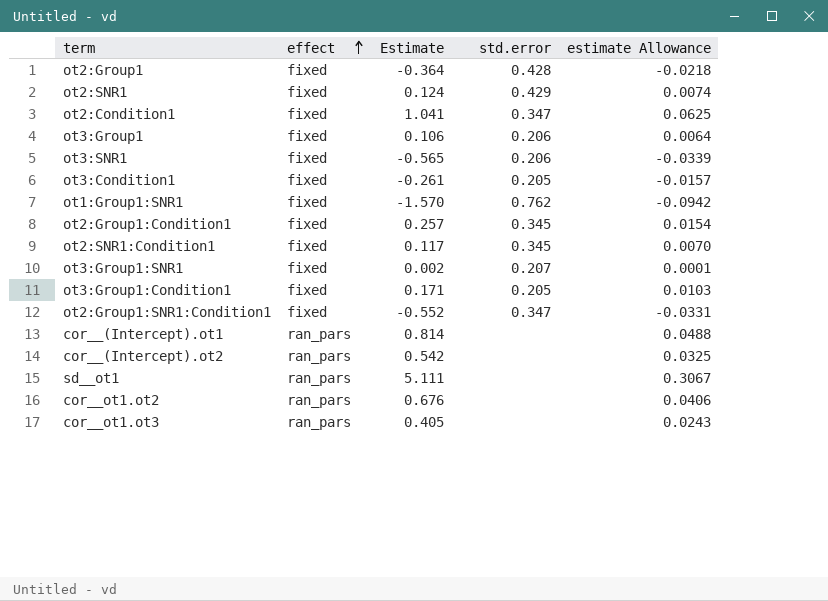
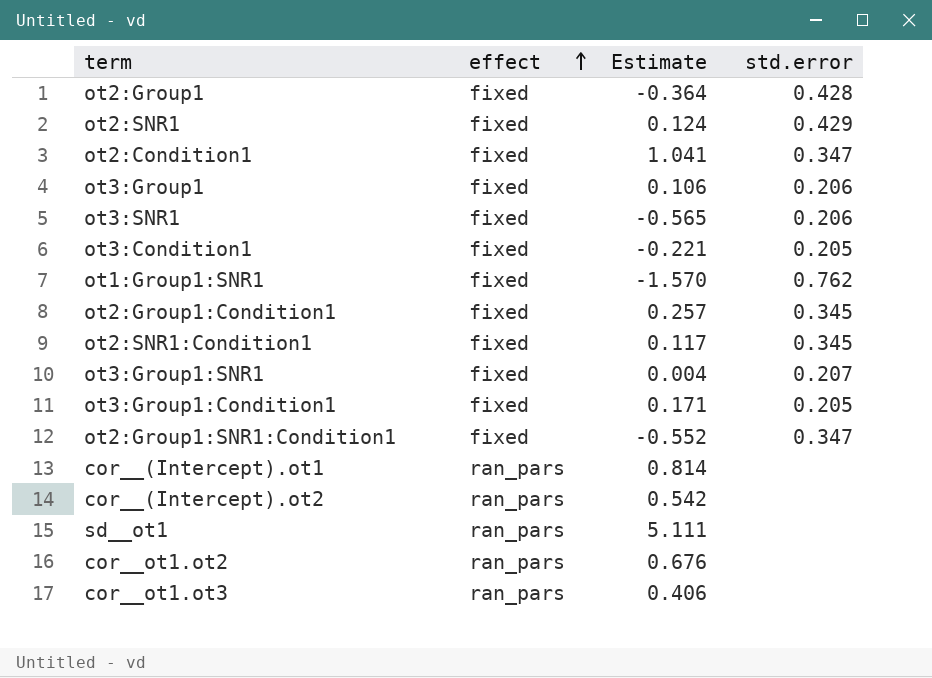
column estimate Allowance | formula: [Estimate] * 0.06 -> none
ot3:Condition1 | Estimate: -0.261 -> -0.221
ot3:Group1:SNR1 | Estimate: 0.002 -> 0.004
cor__ot1.ot3 | Estimate: 0.405 -> 0.406

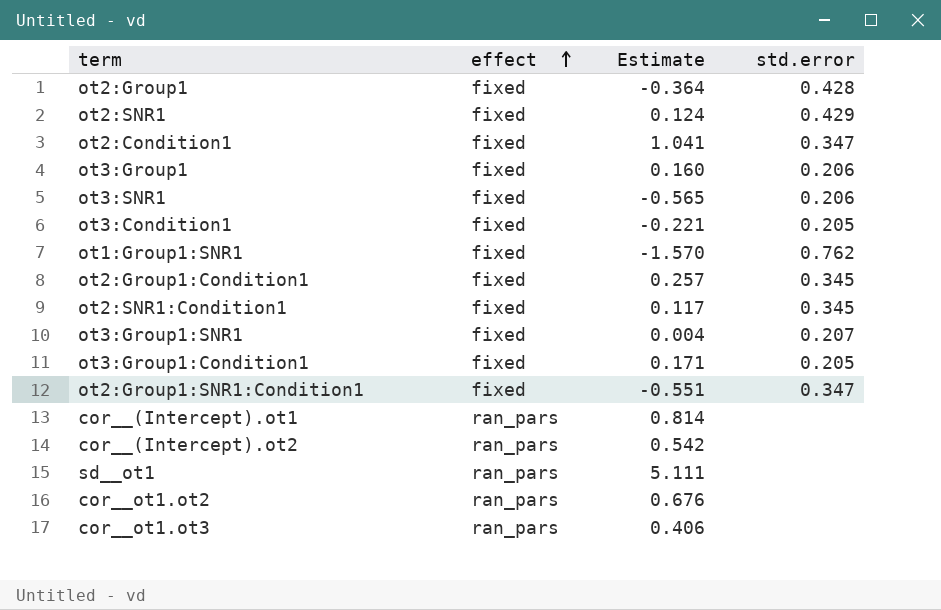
ot3:Group1 | Estimate: 0.106 -> 0.160
ot2:Group1:SNR1:Condition1 | Estimate: -0.552 -> -0.551

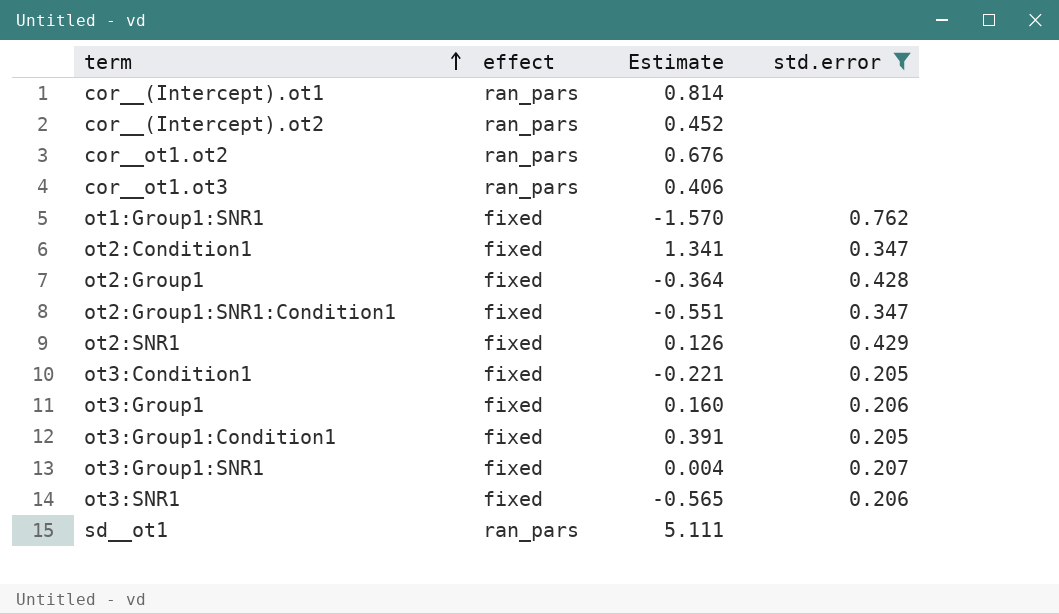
filter: none -> std.error != 0.345
row order: effect ascending -> term ascending
cor__(Intercept).ot2 | Estimate: 0.542 -> 0.452
ot2:Condition1 | Estimate: 1.041 -> 1.341
ot2:SNR1 | Estimate: 0.124 -> 0.126
ot3:Group1:Condition1 | Estimate: 0.171 -> 0.391

